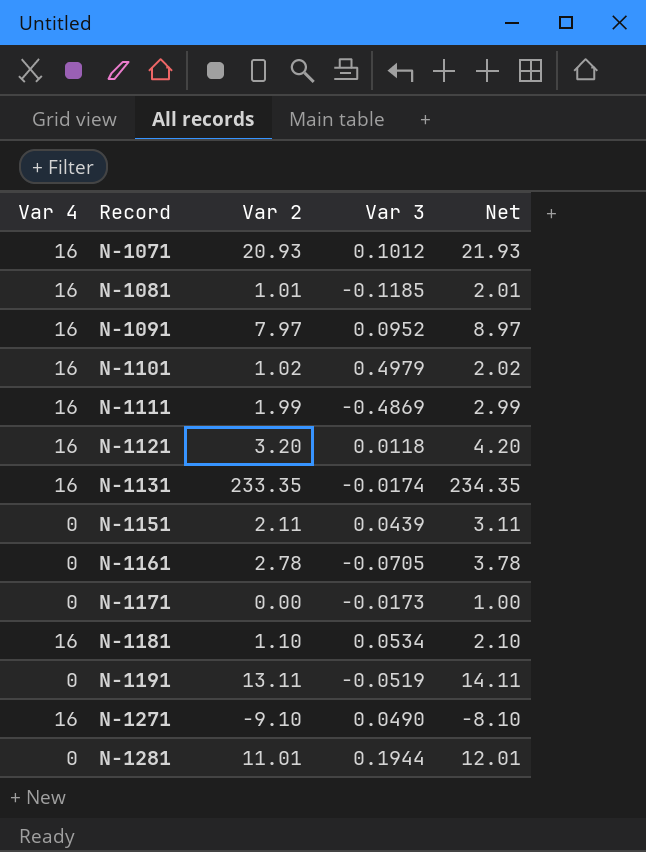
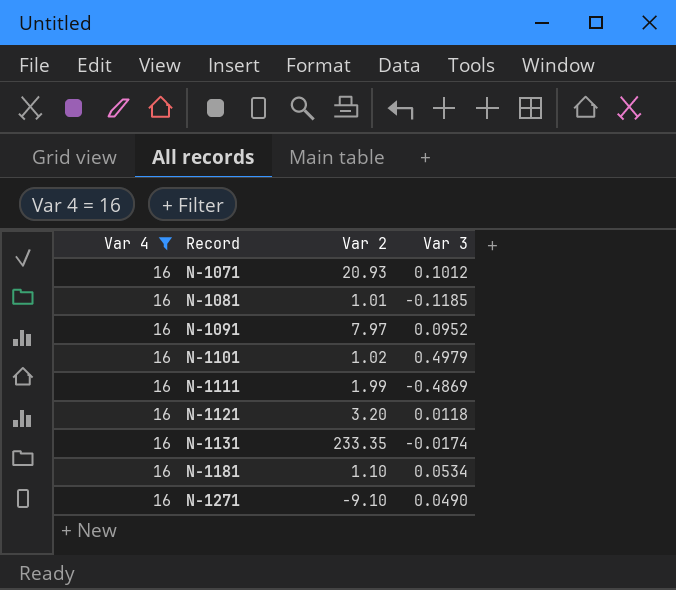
filter: none -> Var 4 = 16
column Net | formula: [Var 2] + 1 -> none

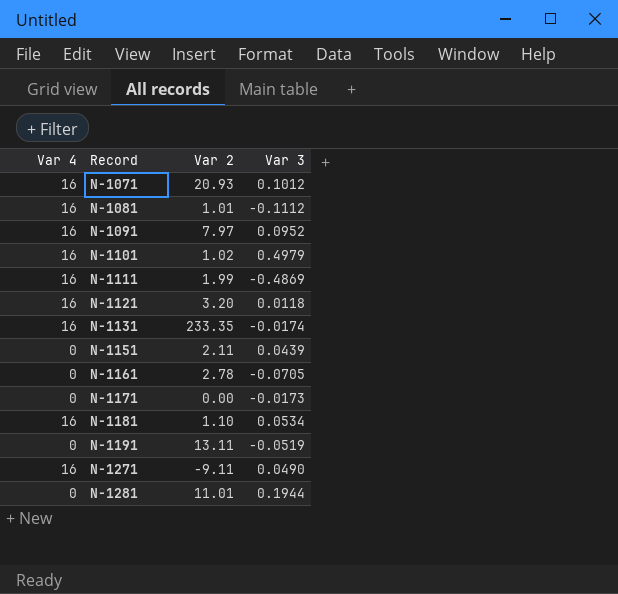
filter: Var 4 = 16 -> none
N-1081 | Var 3: -0.1185 -> -0.1112
N-1271 | Var 2: -9.10 -> -9.11

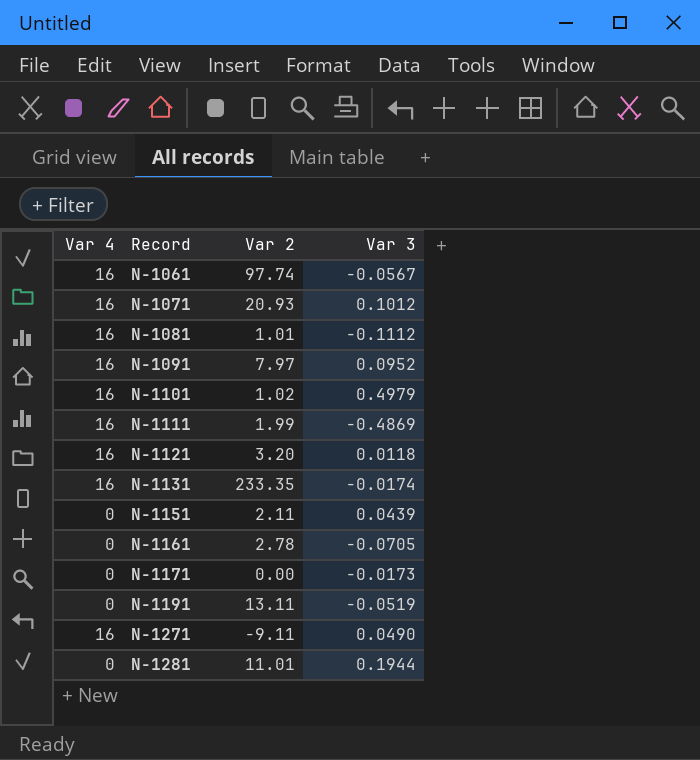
row N-1181: 16 | 1.10 | 0.0534 -> none
row N-1061: none -> 16 | 97.74 | -0.0567

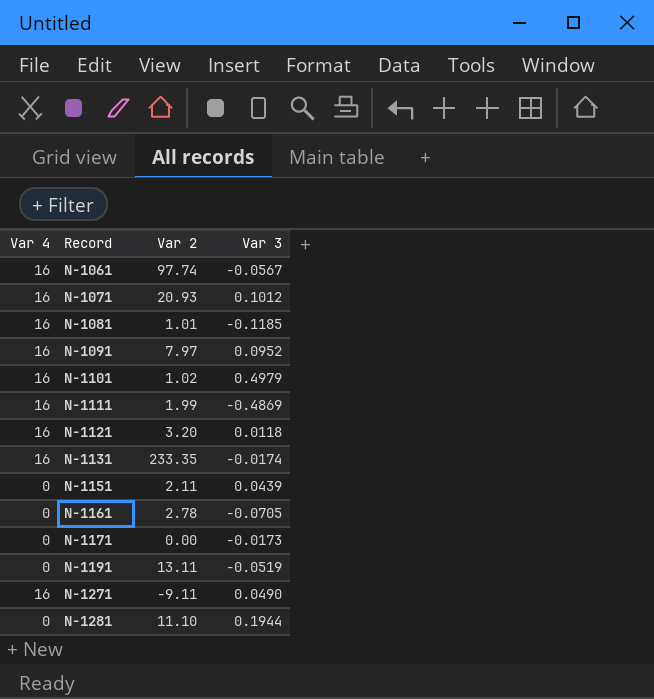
N-1081 | Var 3: -0.1112 -> -0.1185
N-1281 | Var 2: 11.01 -> 11.10

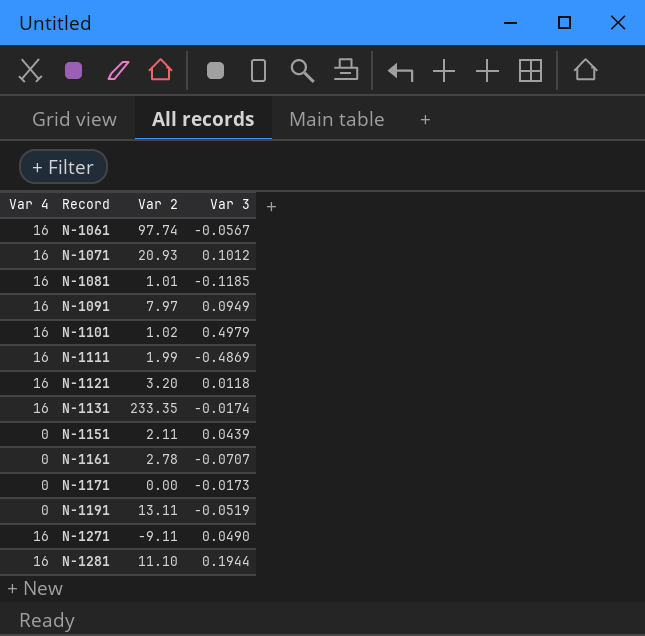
N-1091 | Var 3: 0.0952 -> 0.0949
N-1161 | Var 3: -0.0705 -> -0.0707
N-1281 | Var 4: 0 -> 16

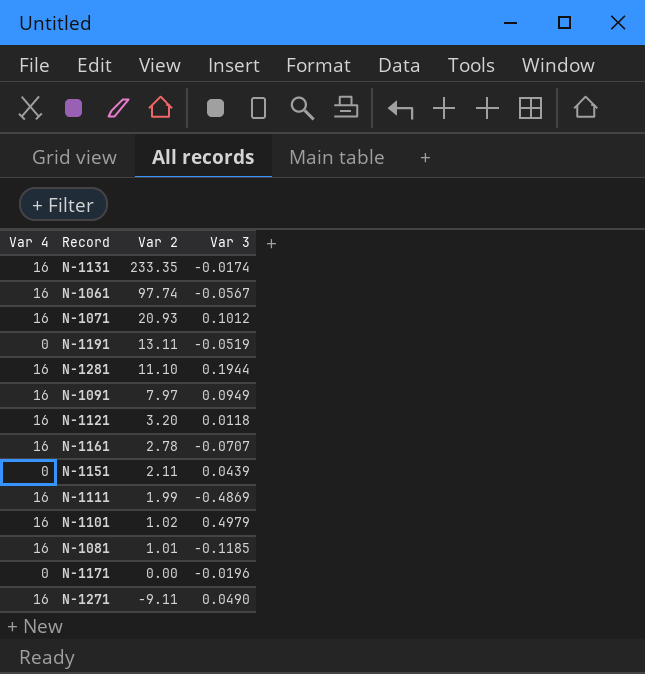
row order: Record ascending -> Var 2 descending
N-1161 | Var 4: 0 -> 16
N-1171 | Var 3: -0.0173 -> -0.0196

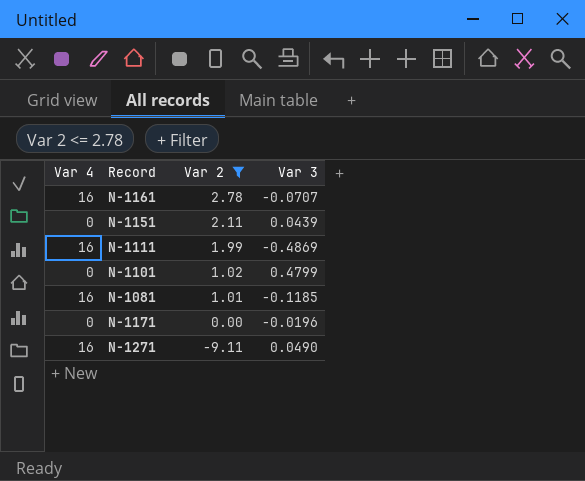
filter: none -> Var 2 <= 2.78
N-1101 | Var 4: 16 -> 0
N-1101 | Var 3: 0.4979 -> 0.4799

